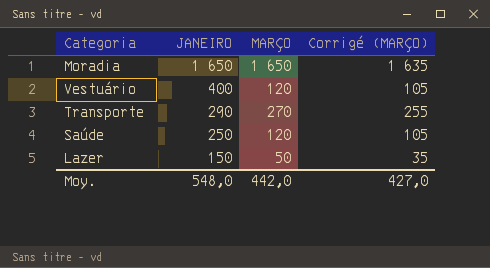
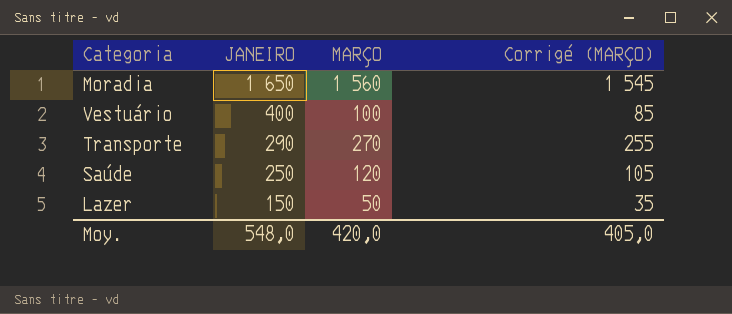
Moradia | MARÇO: 1 650 -> 1 560
Moradia | Corrigé (MARÇO): 1 635 -> 1 545
Vestuário | MARÇO: 120 -> 100
Vestuário | Corrigé (MARÇO): 105 -> 85
Moy. | MARÇO: 442,0 -> 420,0
Moy. | Corrigé (MARÇO): 427,0 -> 405,0

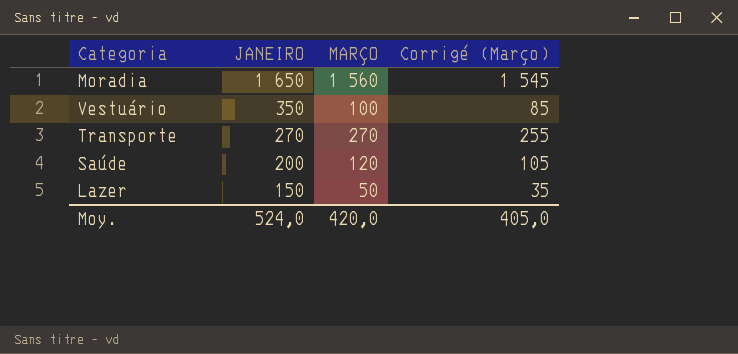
column name: Corrigé (MARÇO) -> Corrigé (Março)
Vestuário | JANEIRO: 400 -> 350
Transporte | JANEIRO: 290 -> 270
Saúde | JANEIRO: 250 -> 200
Moy. | JANEIRO: 548,0 -> 524,0

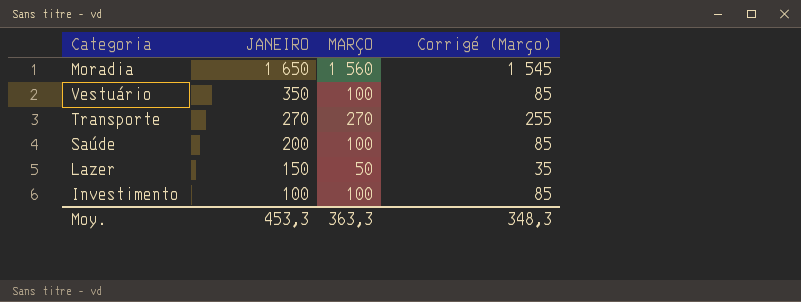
Saúde | MARÇO: 120 -> 100
Saúde | Corrigé (Março): 105 -> 85
row Investimento: none -> 100 | 100 | 85
Moy. | JANEIRO: 524,0 -> 453,3
Moy. | MARÇO: 420,0 -> 363,3
Moy. | Corrigé (Março): 405,0 -> 348,3

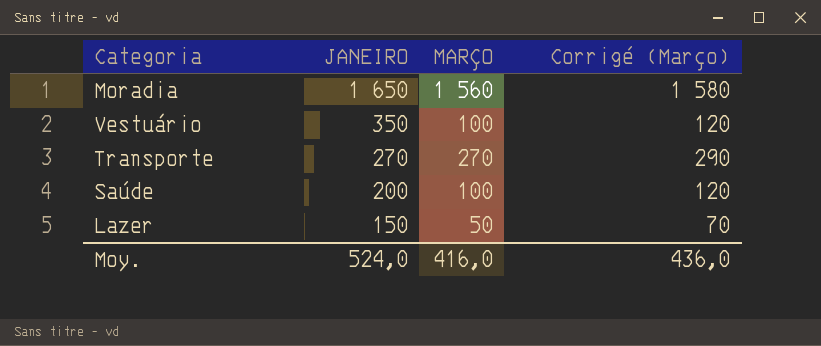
column Corrigé (Março) | formula: [MARÇO] - 15 -> [MARÇO] + 20
row Investimento: 100 | 100 | 85 -> none
Moy. | JANEIRO: 453,3 -> 524,0
Moy. | MARÇO: 363,3 -> 416,0
Moy. | Corrigé (Março): 348,3 -> 436,0

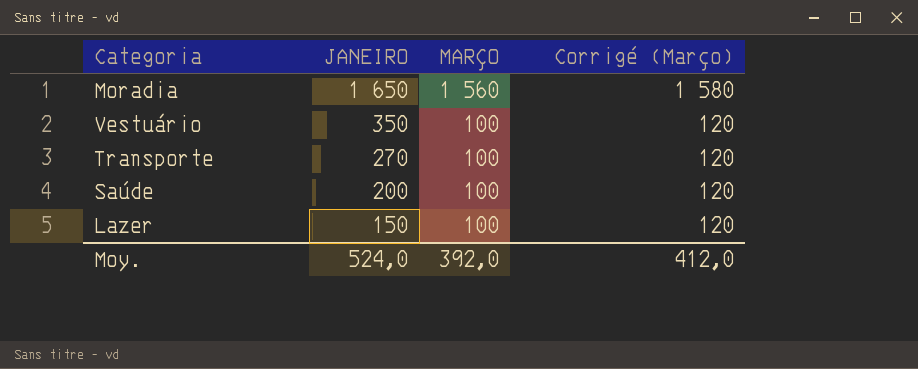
Transporte | MARÇO: 270 -> 100
Transporte | Corrigé (Março): 290 -> 120
Lazer | MARÇO: 50 -> 100
Lazer | Corrigé (Março): 70 -> 120
Moy. | MARÇO: 416,0 -> 392,0
Moy. | Corrigé (Março): 436,0 -> 412,0

